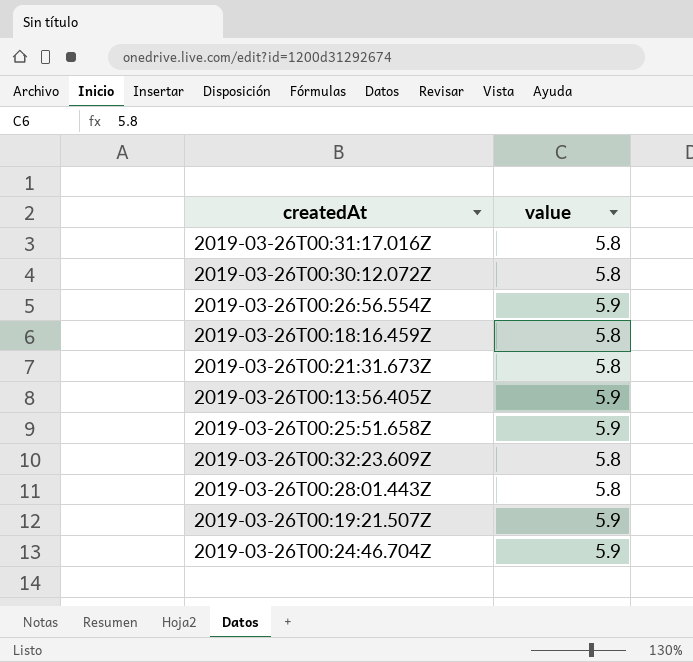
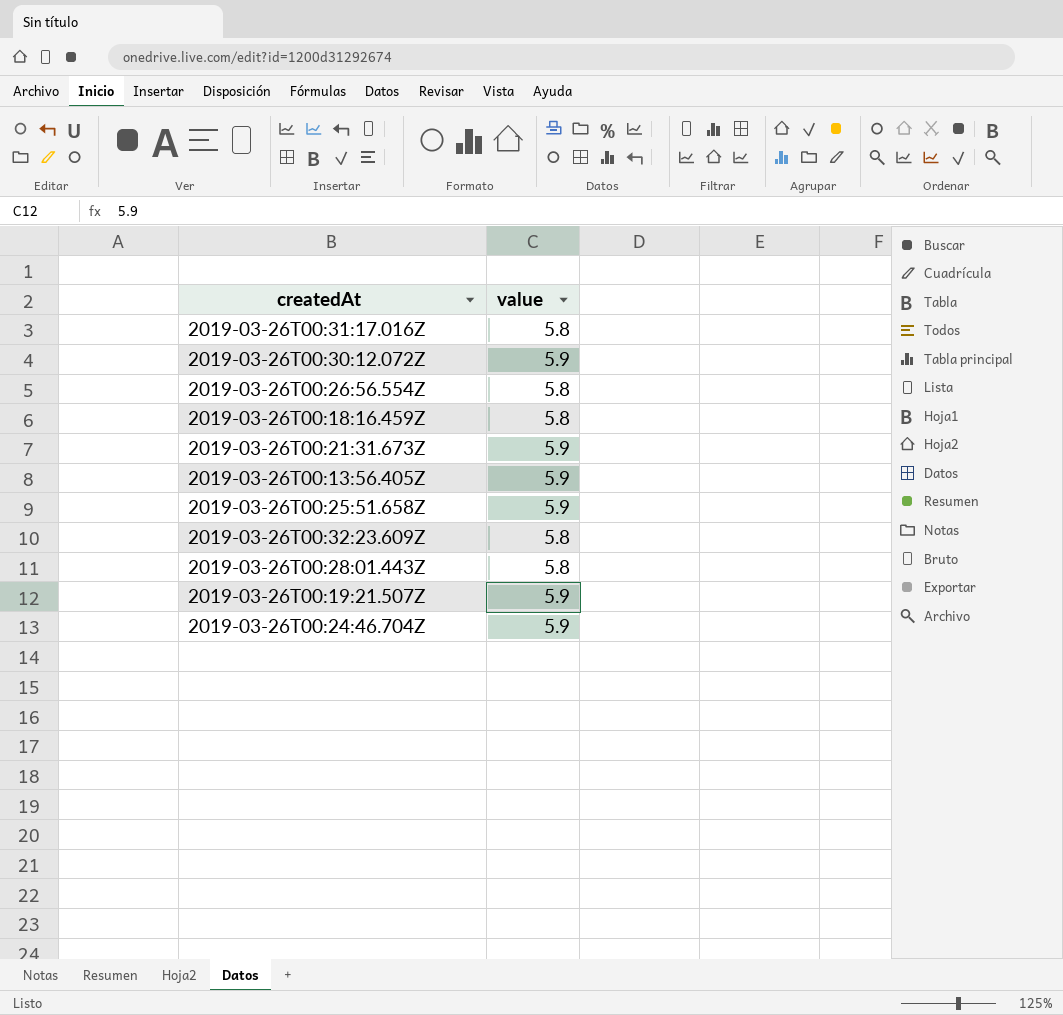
2019-03-26T00:30:12.072Z | value: 5.8 -> 5.9
2019-03-26T00:26:56.554Z | value: 5.9 -> 5.8
2019-03-26T00:21:31.673Z | value: 5.8 -> 5.9

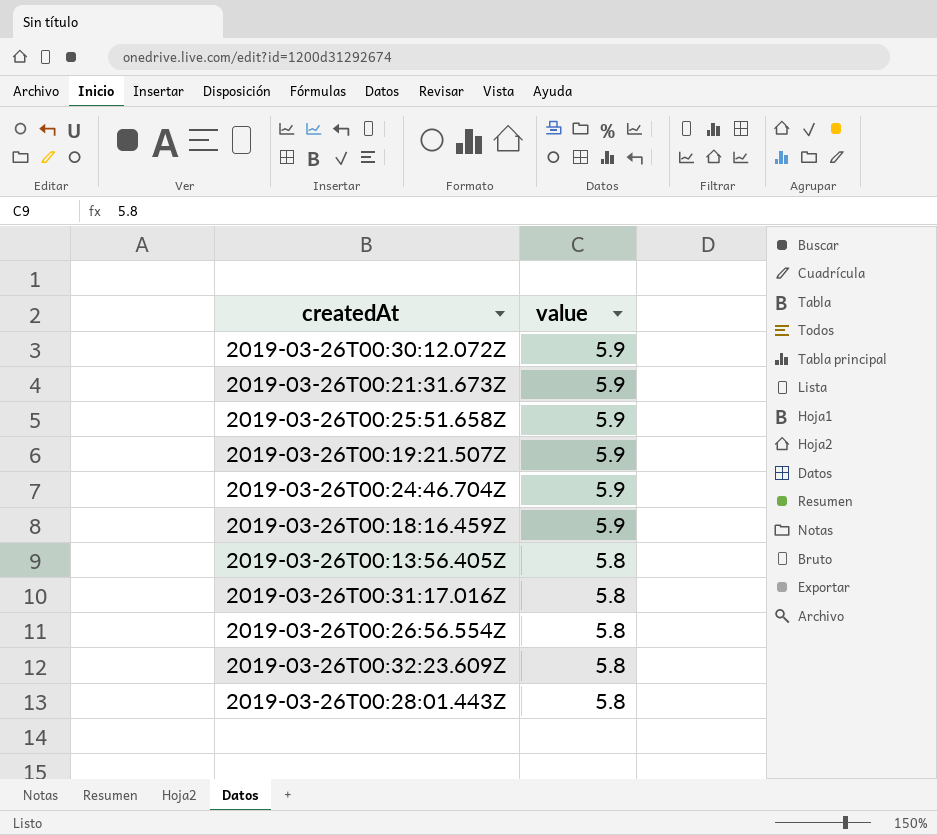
row order: none -> value descending
2019-03-26T00:18:16.459Z | value: 5.8 -> 5.9
2019-03-26T00:13:56.405Z | value: 5.9 -> 5.8

